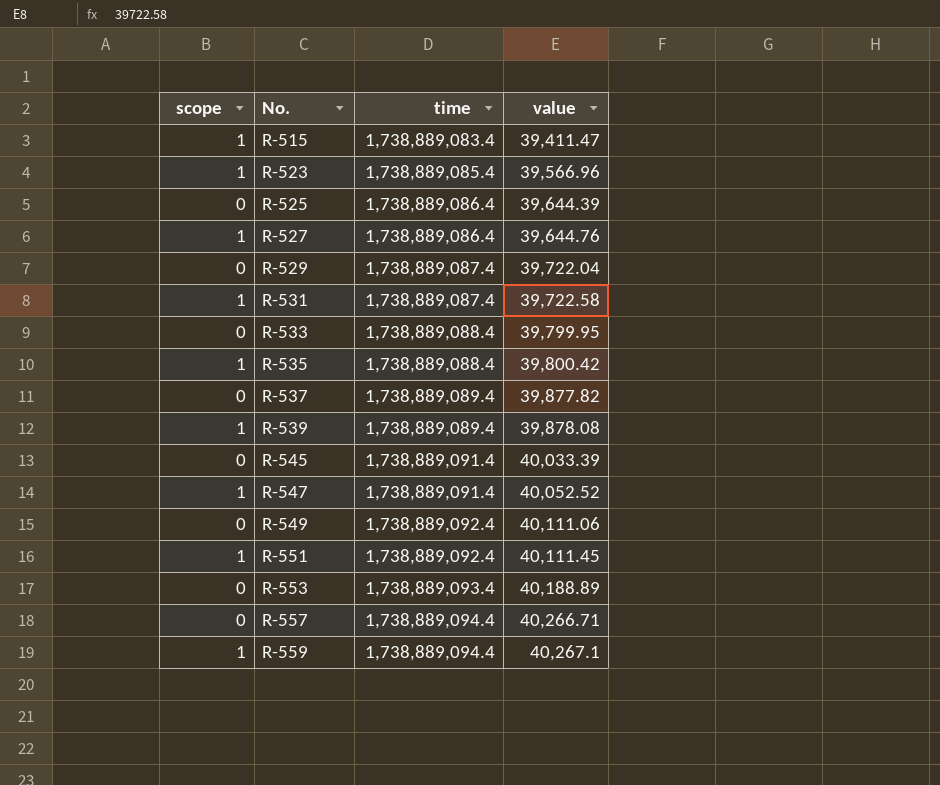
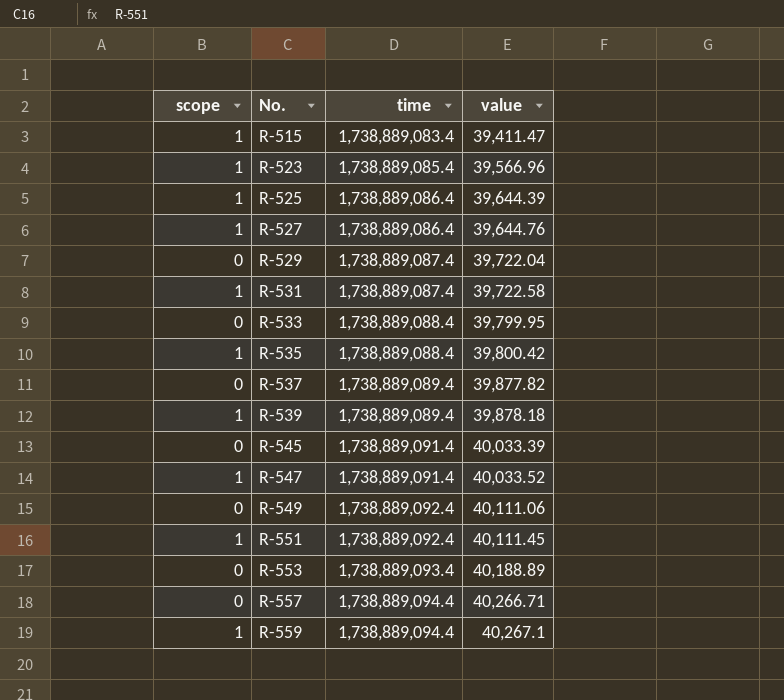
R-525 | scope: 0 -> 1
R-539 | value: 39,878.08 -> 39,878.18
R-547 | value: 40,052.52 -> 40,033.52

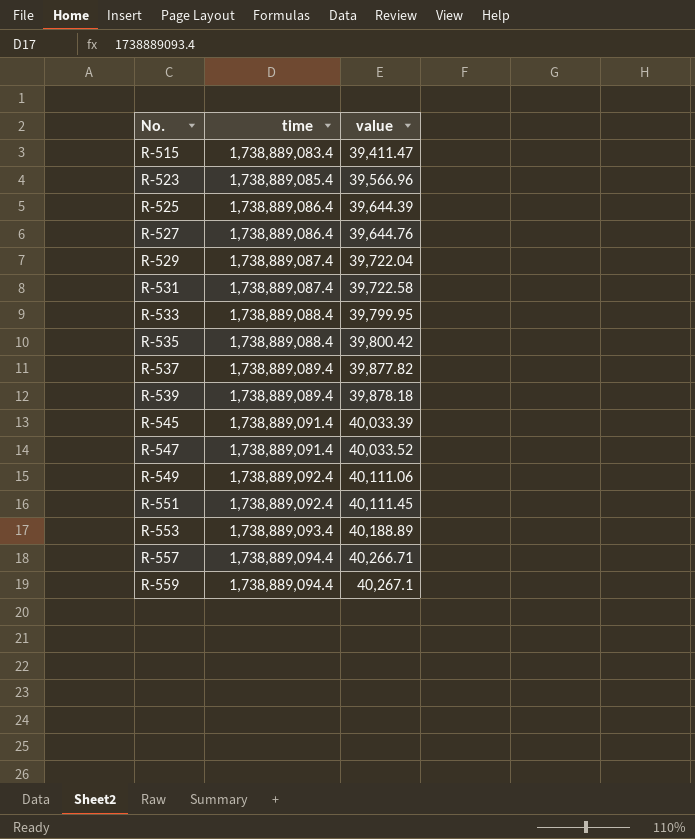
column scope | position: 1 -> none

